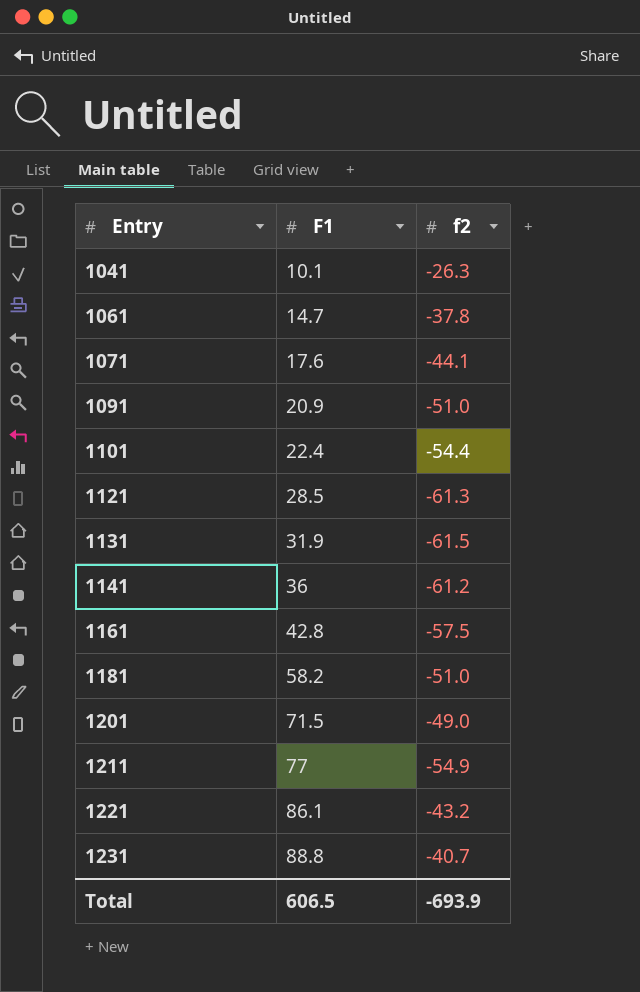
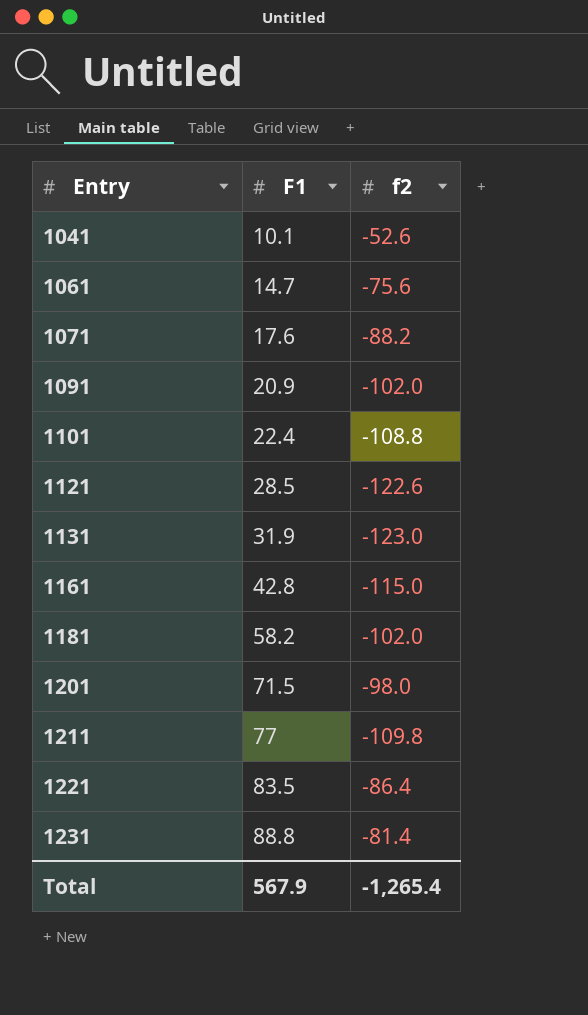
row 1141: 36 | -61.2 -> none
1041 | f2: -26.3 -> -52.6
1061 | f2: -37.8 -> -75.6
1071 | f2: -44.1 -> -88.2
1091 | f2: -51.0 -> -102.0
1101 | f2: -54.4 -> -108.8
1121 | f2: -61.3 -> -122.6
1131 | f2: -61.5 -> -123.0
1161 | f2: -57.5 -> -115.0
1181 | f2: -51.0 -> -102.0
1201 | f2: -49.0 -> -98.0
1211 | f2: -54.9 -> -109.8
1221 | F1: 86.1 -> 83.5
1221 | f2: -43.2 -> -86.4
1231 | f2: -40.7 -> -81.4
Total | F1: 606.5 -> 567.9
Total | f2: -693.9 -> -1,265.4

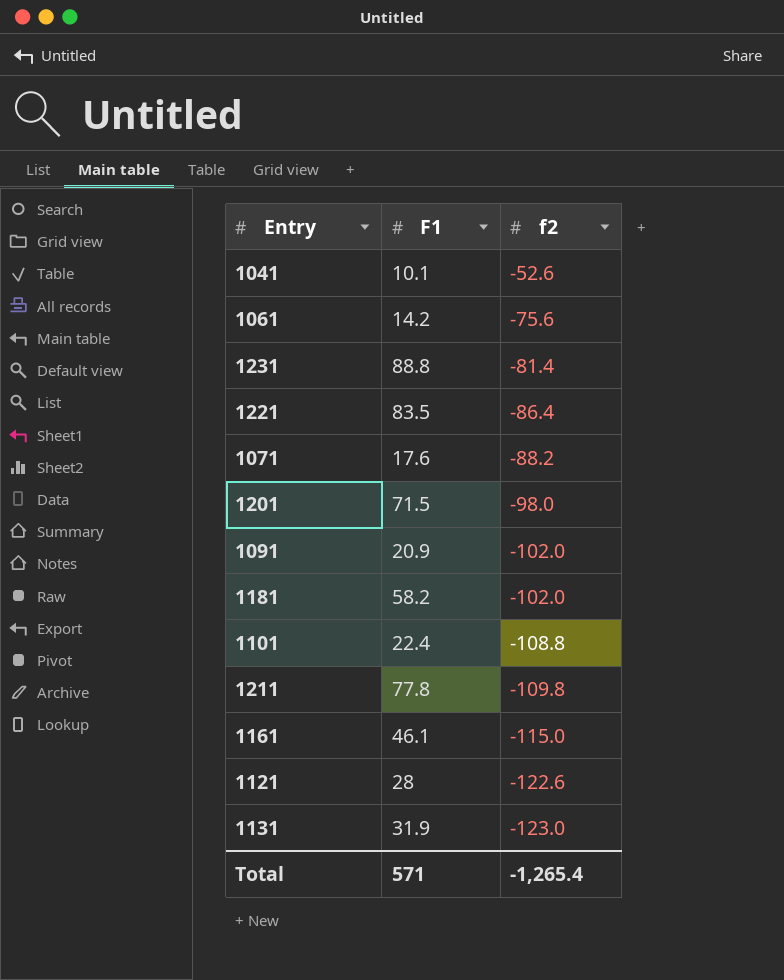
row order: Entry ascending -> f2 descending
1061 | F1: 14.7 -> 14.2
1211 | F1: 77 -> 77.8
1161 | F1: 42.8 -> 46.1
1121 | F1: 28.5 -> 28
Total | F1: 567.9 -> 571

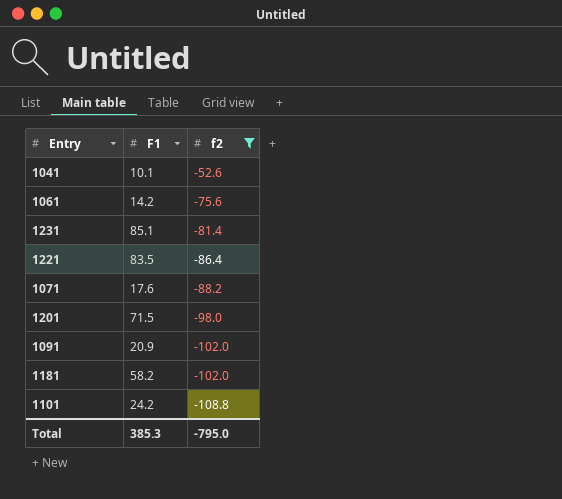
filter: none -> f2 >= -108.8
1231 | F1: 88.8 -> 85.1
1101 | F1: 22.4 -> 24.2
Total | F1: 571 -> 385.3
Total | f2: -1,265.4 -> -795.0

